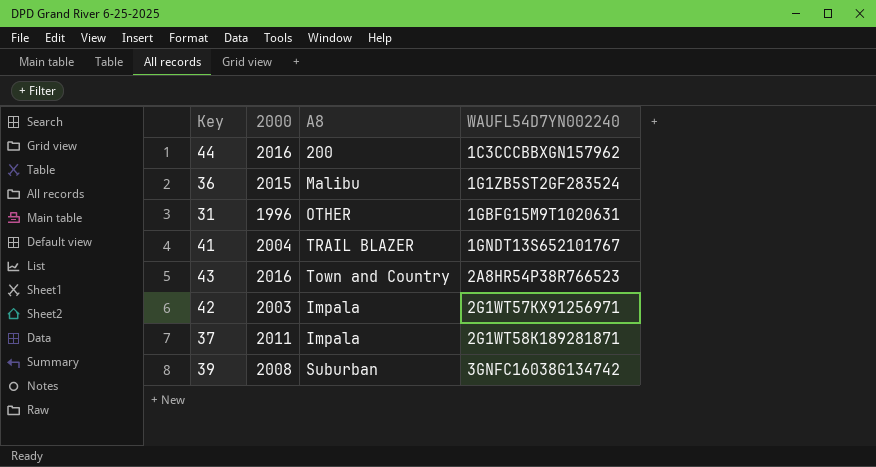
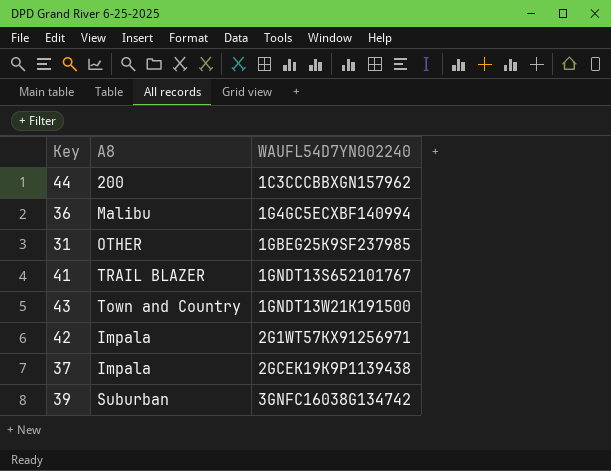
column 2000 | position: 2 -> none
36 | WAUFL54D7YN002240: 1G1ZB5ST2GF283524 -> 1G4GC5ECXBF140994
31 | WAUFL54D7YN002240: 1GBFG15M9T1020631 -> 1GBEG25K9SF237985
43 | WAUFL54D7YN002240: 2A8HR54P38R766523 -> 1GNDT13W21K191500
37 | WAUFL54D7YN002240: 2G1WT58K189281871 -> 2GCEK19K9P1139438

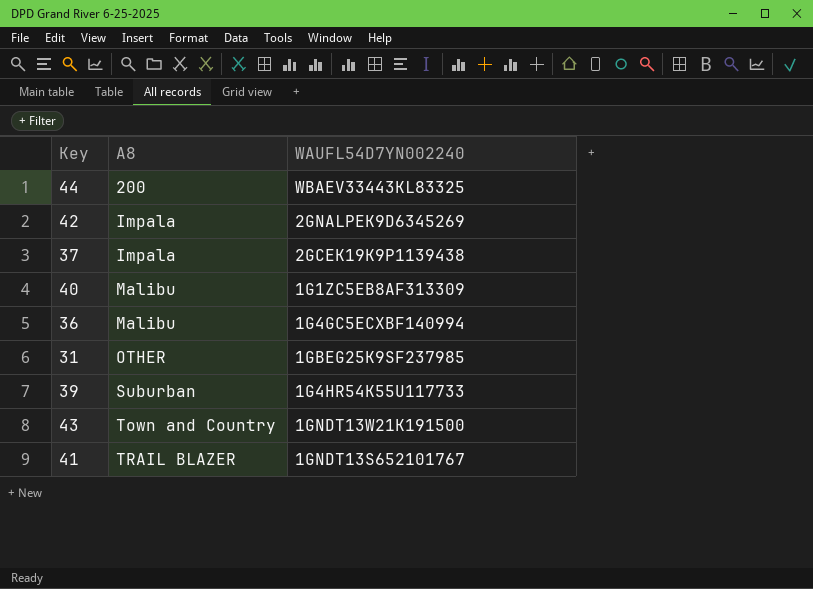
row order: WAUFL54D7YN002240 ascending -> A8 ascending
44 | WAUFL54D7YN002240: 1C3CCCBBXGN157962 -> WBAEV33443KL83325
42 | WAUFL54D7YN002240: 2G1WT57KX91256971 -> 2GNALPEK9D6345269
row 40: none -> Malibu | 1G1ZC5EB8AF313309
39 | WAUFL54D7YN002240: 3GNFC16038G134742 -> 1G4HR54K55U117733

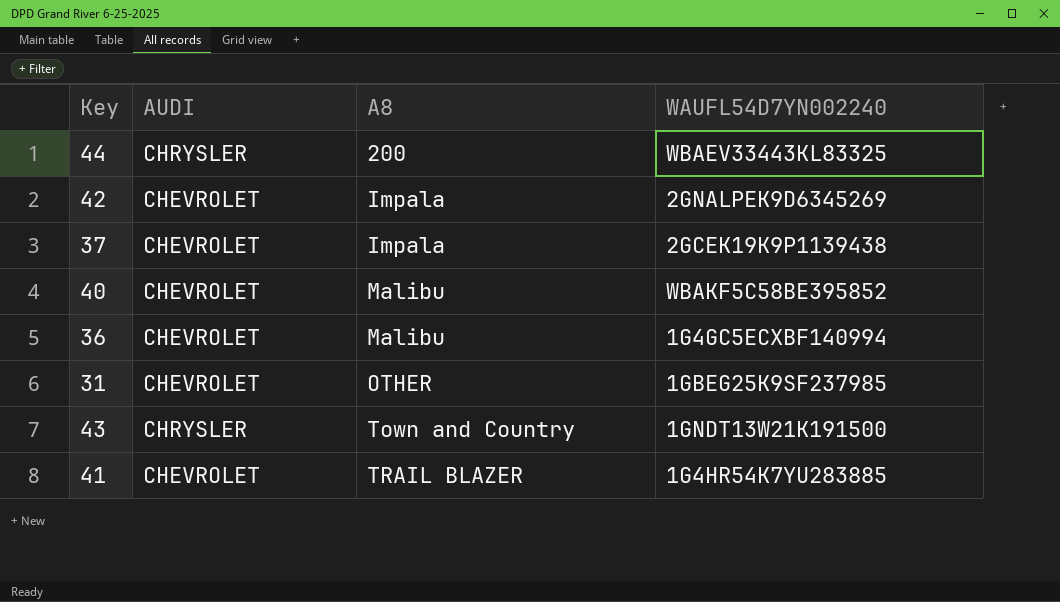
column AUDI | position: none -> 2
row 39: Suburban | 1G4HR54K55U117733 -> none
40 | WAUFL54D7YN002240: 1G1ZC5EB8AF313309 -> WBAKF5C58BE395852
41 | WAUFL54D7YN002240: 1GNDT13S652101767 -> 1G4HR54K7YU283885

